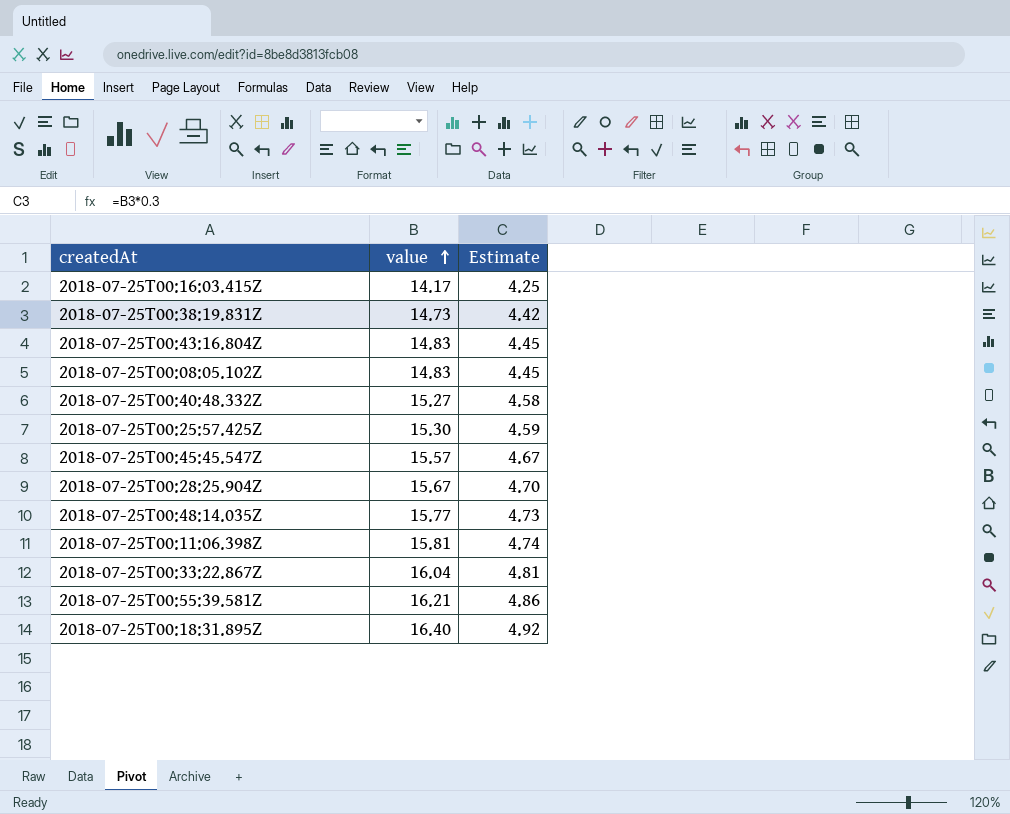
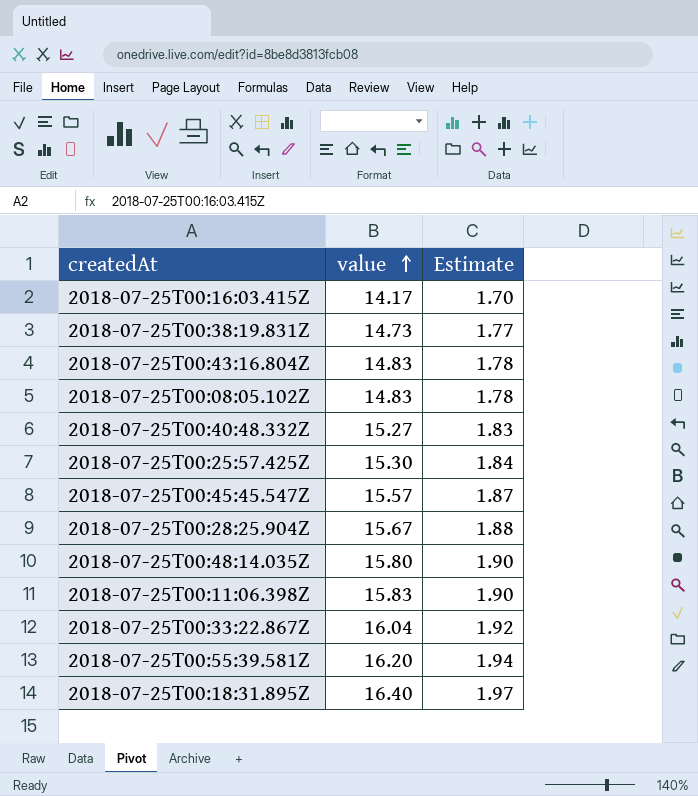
column Estimate | formula: [value] * 0.3 -> [value] * 0.12
2018-07-25T00:48:14.035Z | value: 15.77 -> 15.80
2018-07-25T00:11:06.398Z | value: 15.81 -> 15.83
2018-07-25T00:55:39.581Z | value: 16.21 -> 16.20

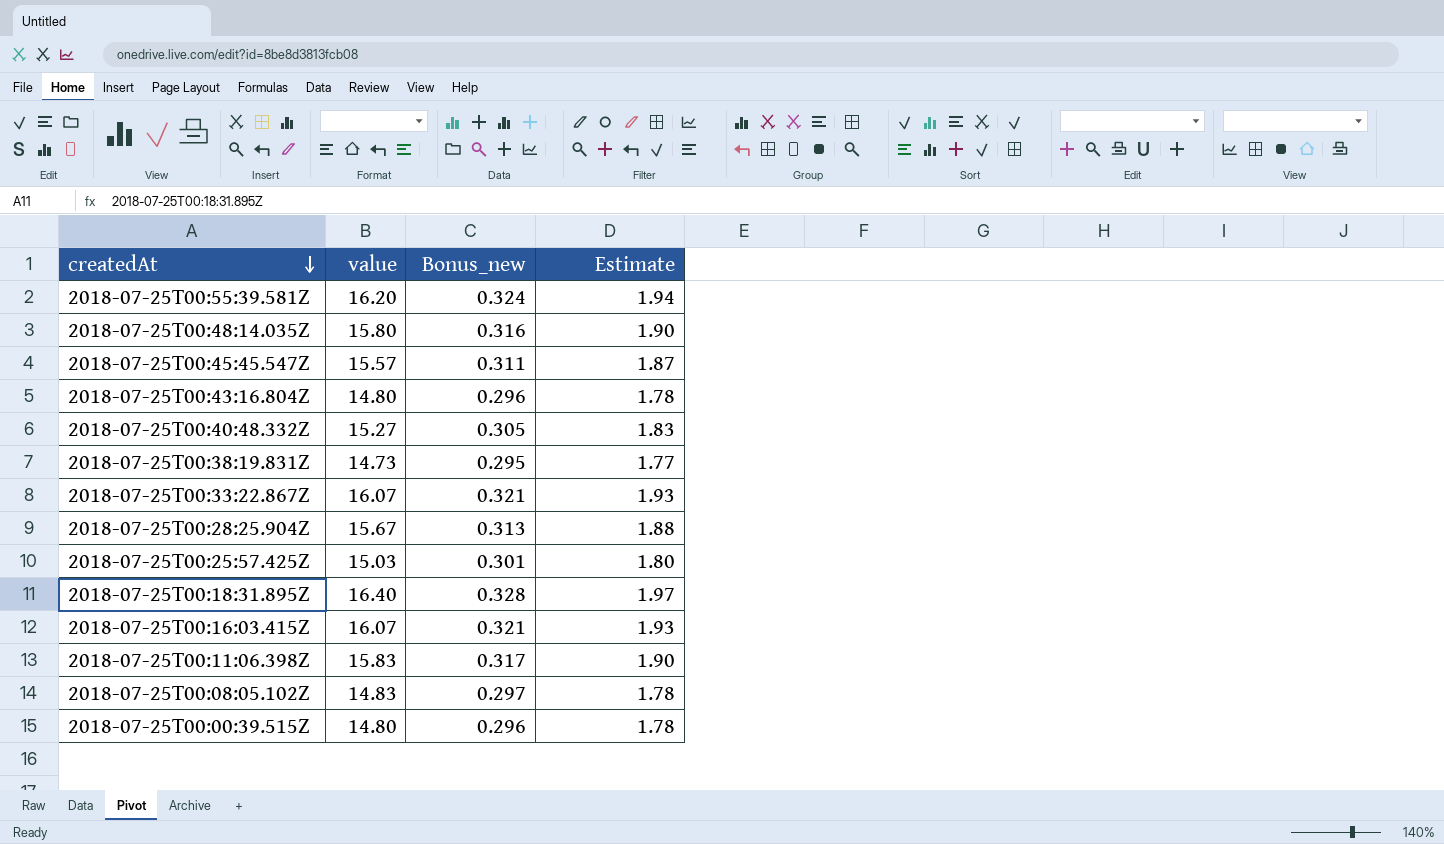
row order: value ascending -> createdAt descending
column Bonus_new | formula: none -> [value] * 0.02
2018-07-25T00:43:16.804Z | value: 14.83 -> 14.80
2018-07-25T00:33:22.867Z | value: 16.04 -> 16.07
2018-07-25T00:33:22.867Z | Estimate: 1.92 -> 1.93
2018-07-25T00:25:57.425Z | value: 15.30 -> 15.03
2018-07-25T00:25:57.425Z | Estimate: 1.84 -> 1.80
2018-07-25T00:16:03.415Z | value: 14.17 -> 16.07
2018-07-25T00:16:03.415Z | Estimate: 1.70 -> 1.93
row 2018-07-25T00:00:39.515Z: none -> 14.80 | 0.296 | 1.78

